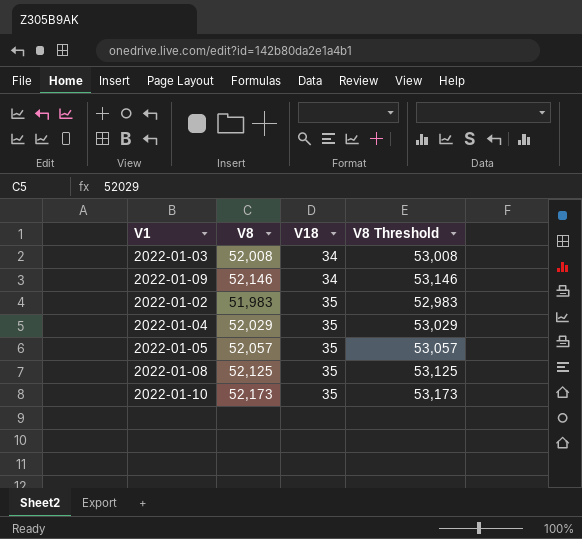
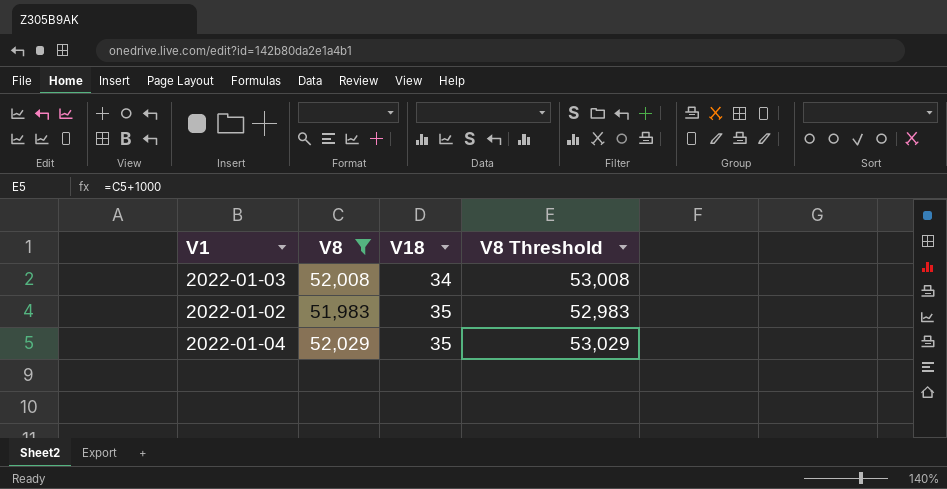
filter: none -> V8 <= 52,029

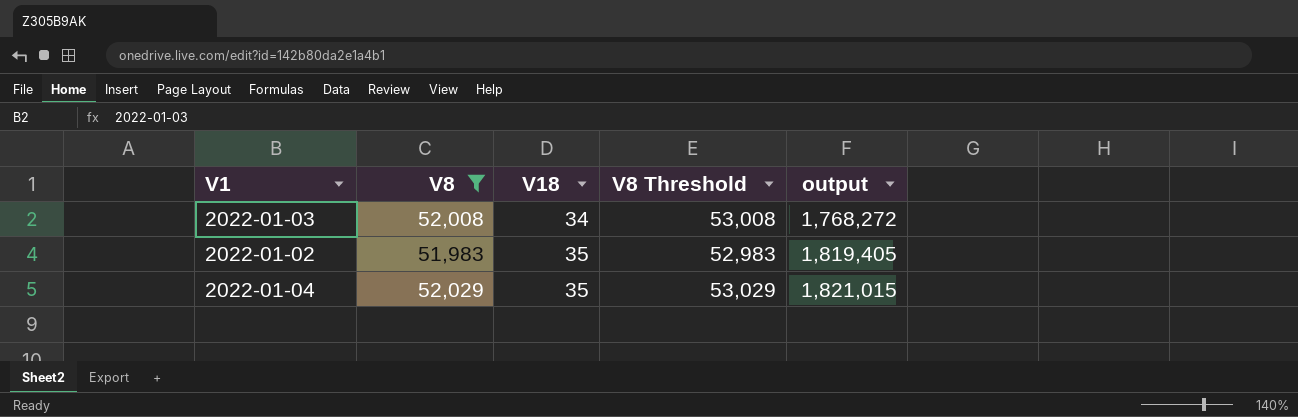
column output | formula: none -> [V8] * [V18]

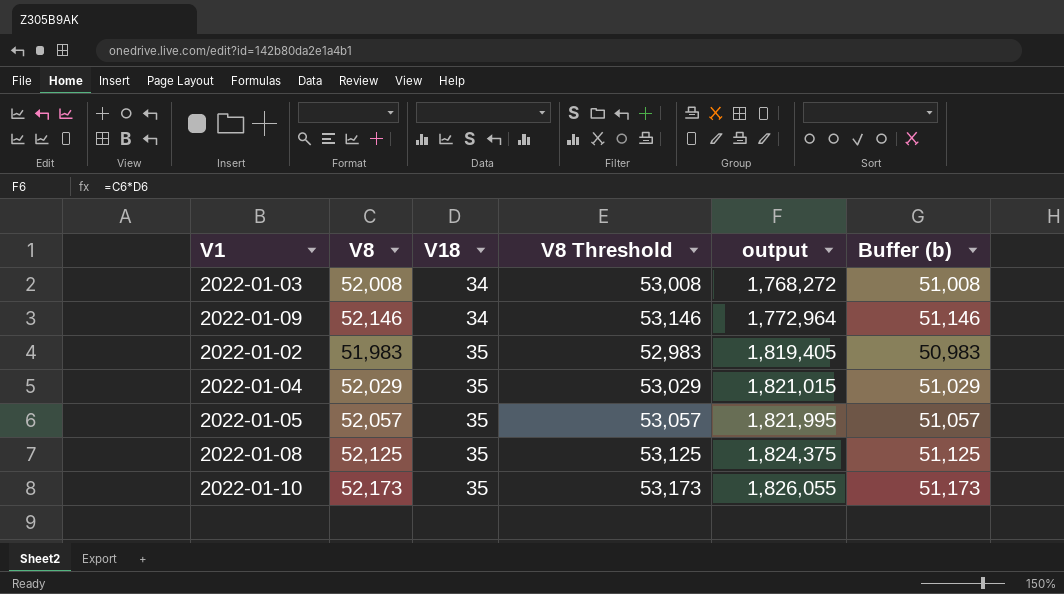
filter: V8 <= 52,029 -> none
column Buffer (b) | formula: none -> [V8] - 1000

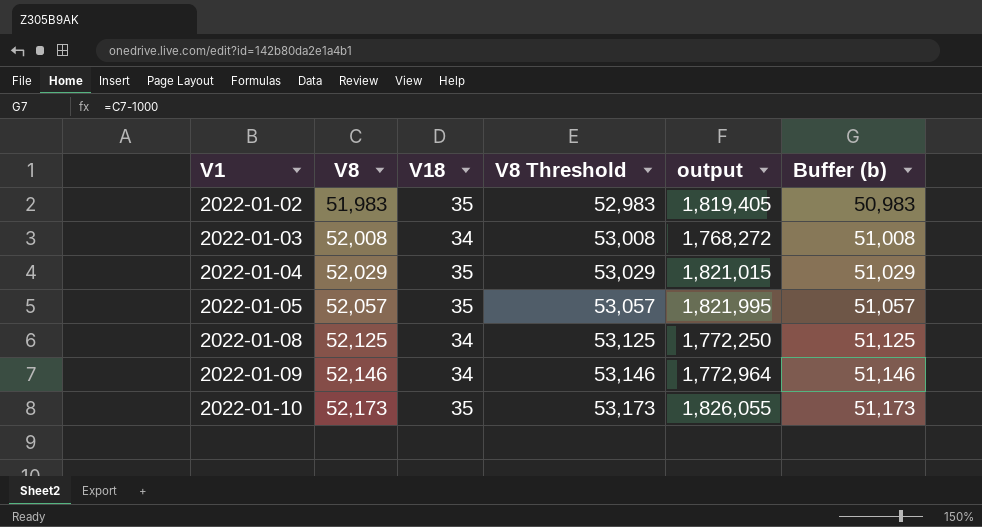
row order: V18 ascending -> V1 ascending
2022-01-08 | V18: 35 -> 34
2022-01-08 | output: 1,824,375 -> 1,772,250

